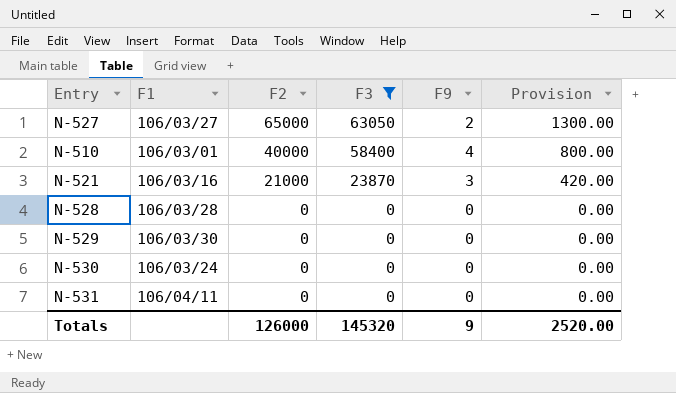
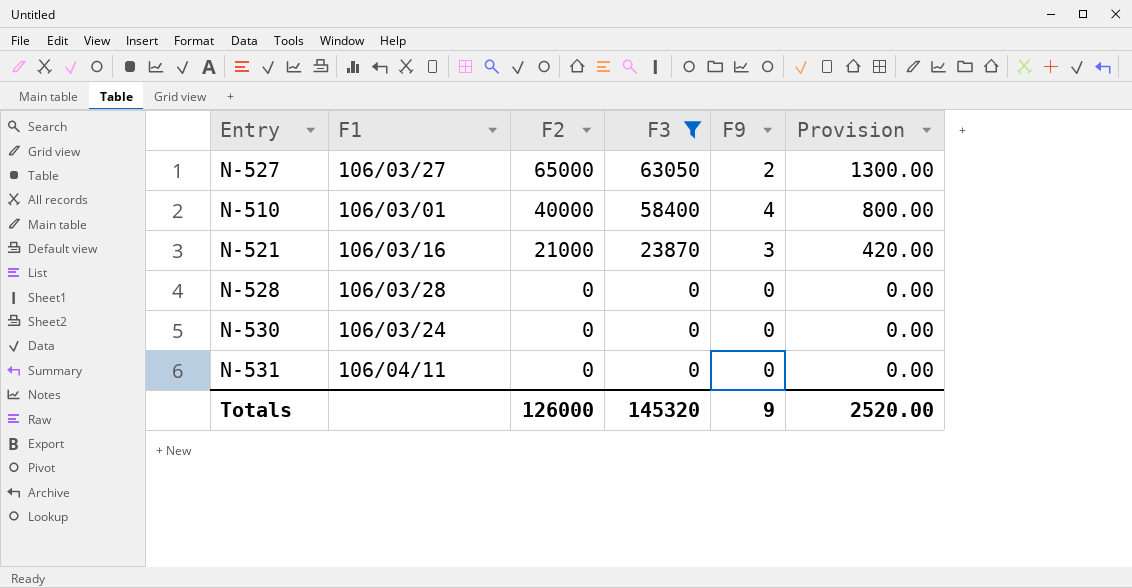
row N-529: 106/03/30 | 0 | 0 | 0 | 0.00 -> none

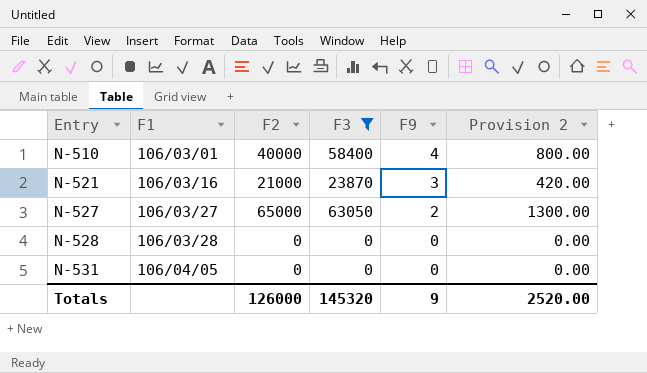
row order: F2 descending -> Entry ascending
column name: Provision -> Provision 2
row N-530: 106/03/24 | 0 | 0 | 0 | 0.00 -> none
N-531 | F1: 106/04/11 -> 106/04/05

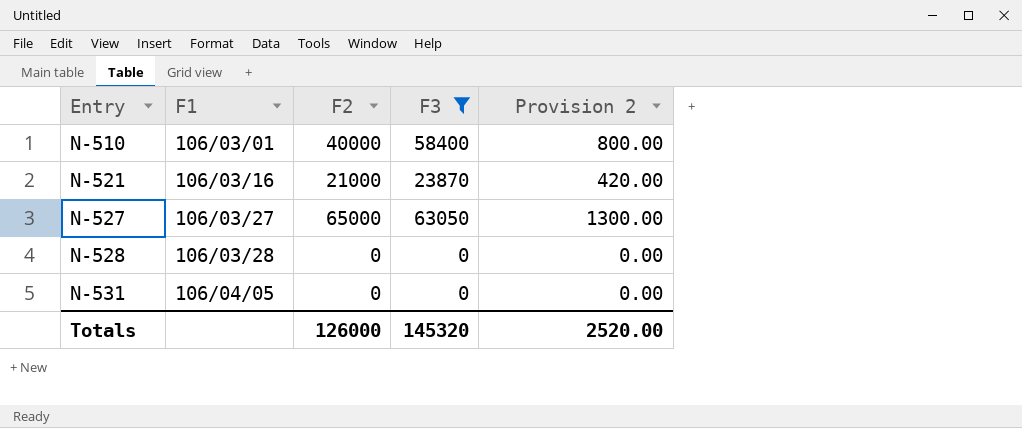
column F9 | position: 5 -> none

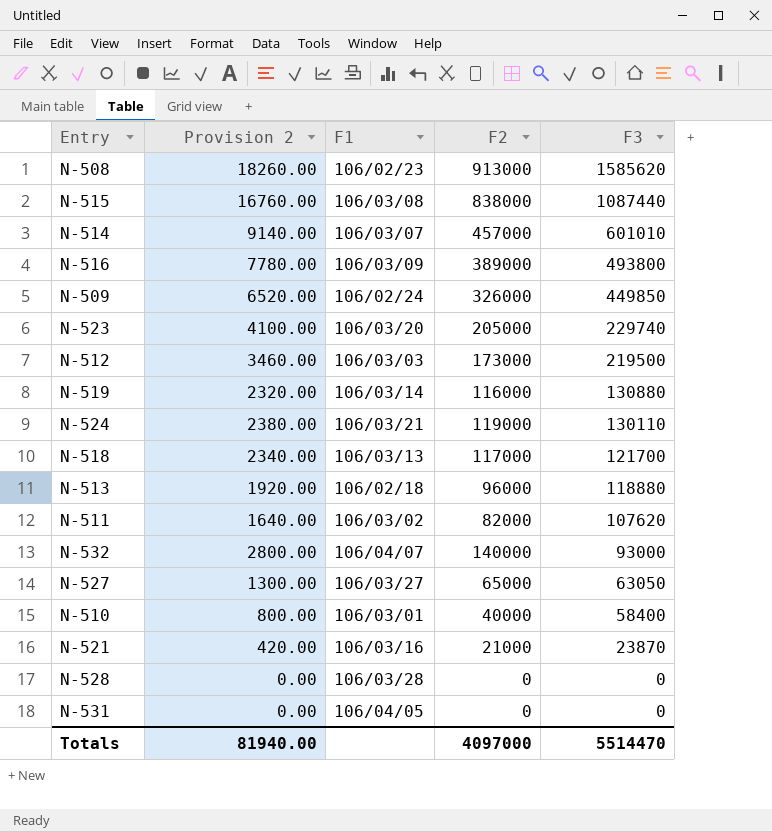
filter: F3 <= 63050 -> none
row order: Entry ascending -> F3 descending
column Provision 2 | position: 5 -> 2
Totals | Provision 2: 2520.00 -> 81940.00
Totals | F2: 126000 -> 4097000
Totals | F3: 145320 -> 5514470

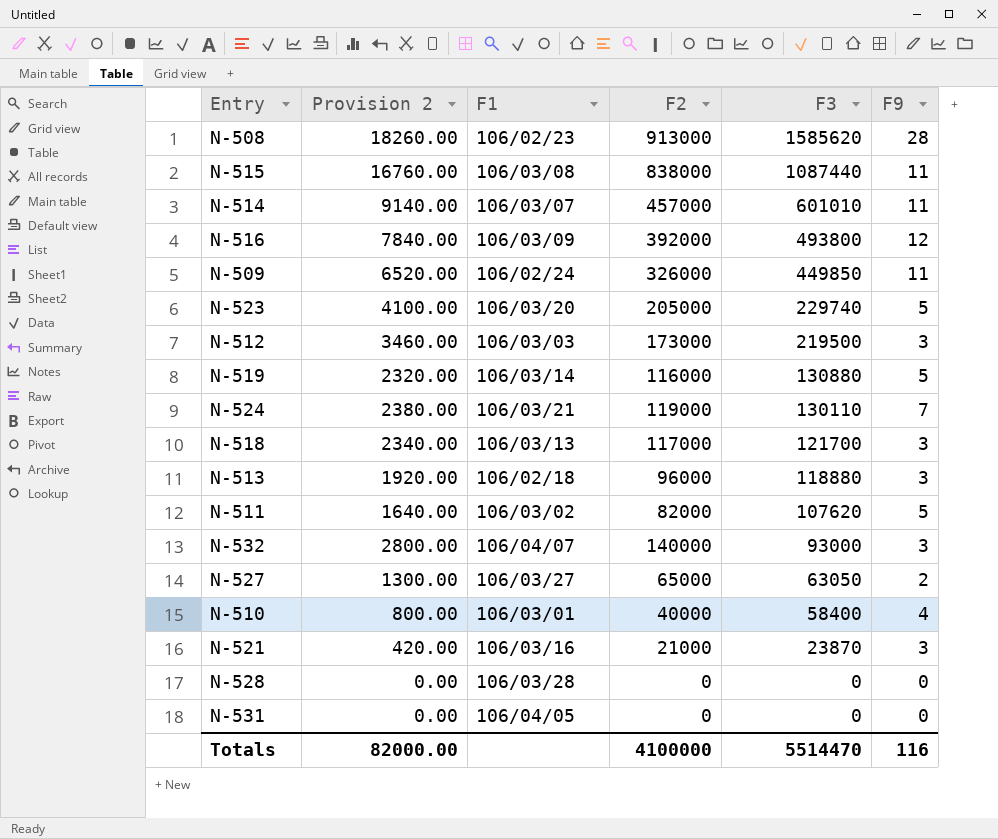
column F9 | position: none -> 6
N-516 | Provision 2: 7780.00 -> 7840.00
N-516 | F2: 389000 -> 392000
Totals | Provision 2: 81940.00 -> 82000.00
Totals | F2: 4097000 -> 4100000

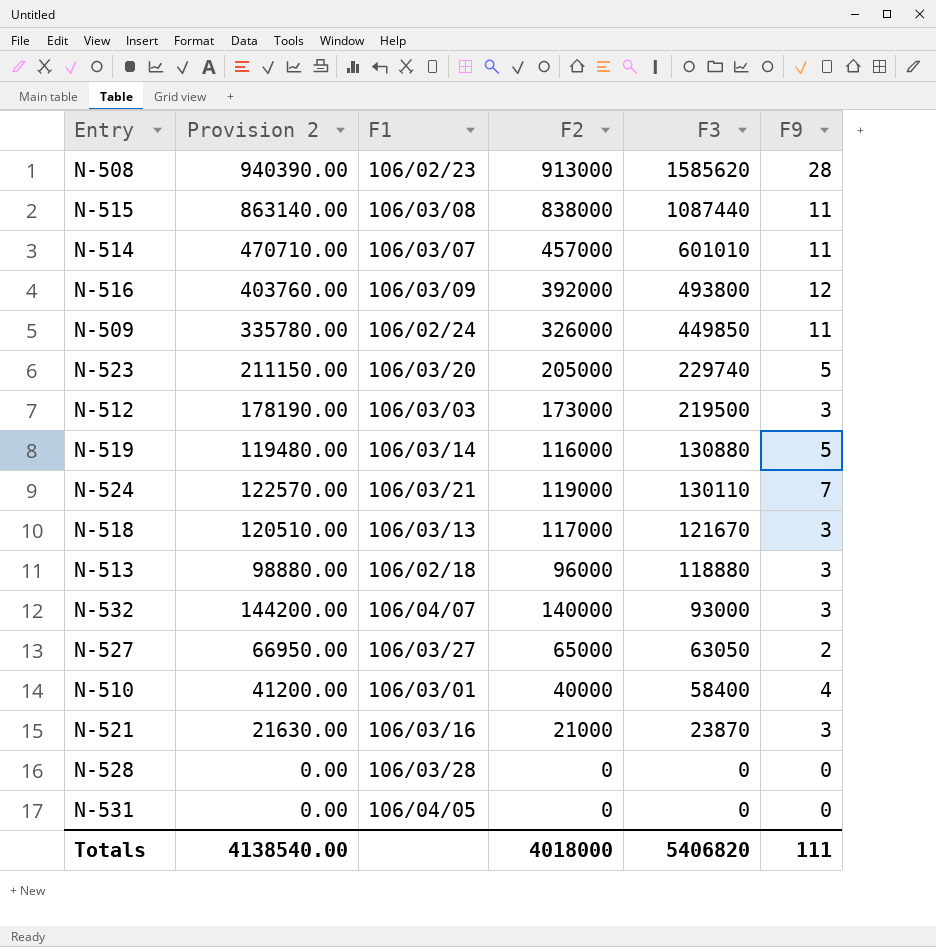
column Provision 2 | formula: [F2] * 0.02 -> [F2] * 1.03
row N-511: 1640.00 | 106/03/02 | 82000 | 107620 | 5 -> none
N-518 | F3: 121700 -> 121670
Totals | Provision 2: 82000.00 -> 4138540.00
Totals | F2: 4100000 -> 4018000
Totals | F3: 5514470 -> 5406820
Totals | F9: 116 -> 111

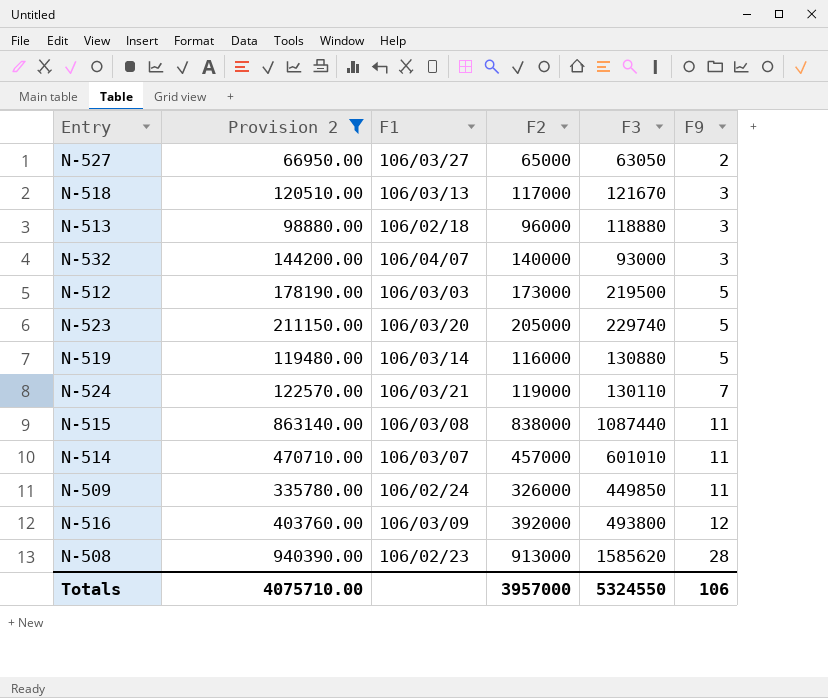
filter: none -> Provision 2 >= 66950.00
row order: F3 descending -> F9 ascending
N-512 | F9: 3 -> 5
Totals | Provision 2: 4138540.00 -> 4075710.00
Totals | F2: 4018000 -> 3957000
Totals | F3: 5406820 -> 5324550
Totals | F9: 111 -> 106

